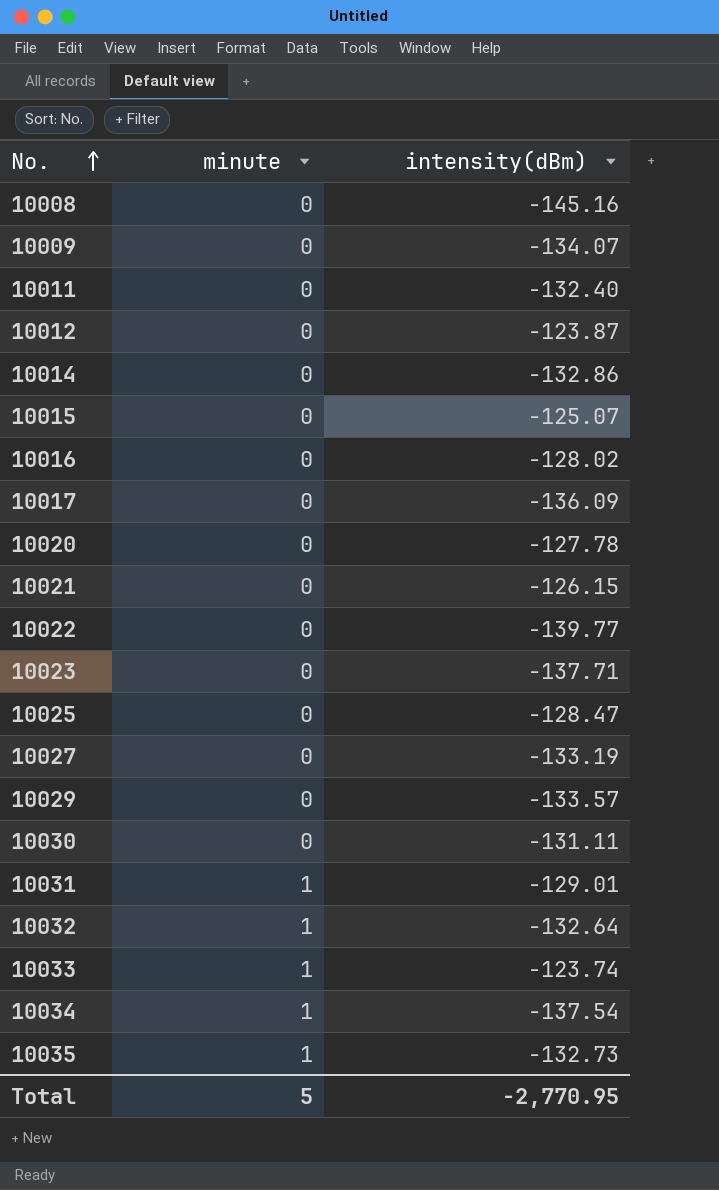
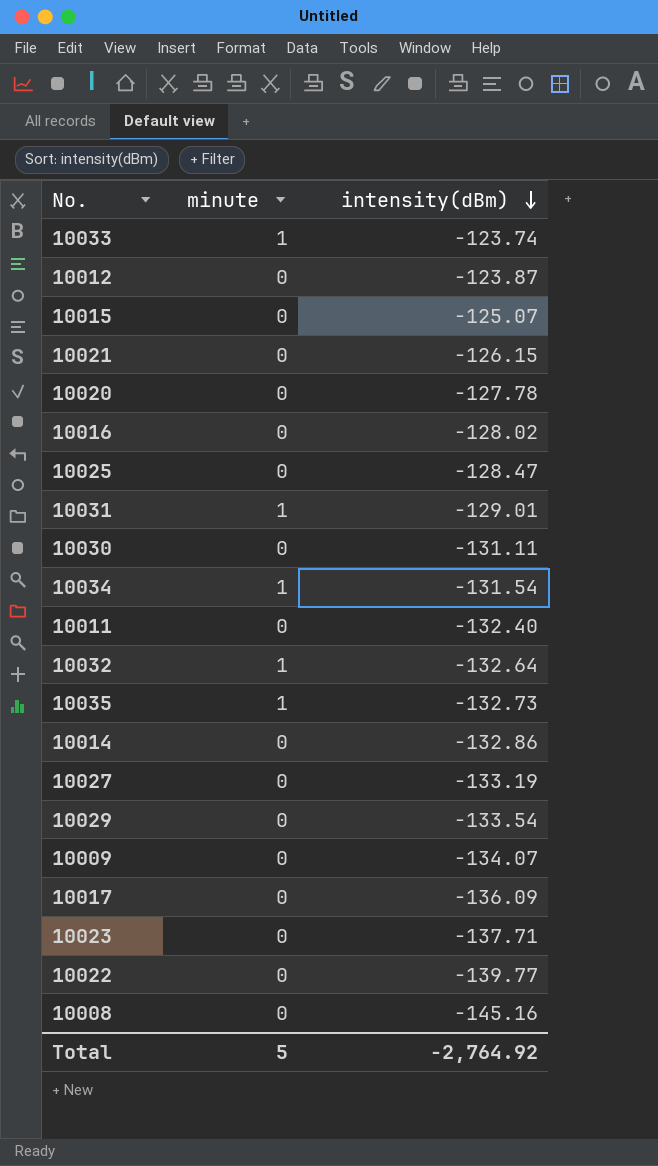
row order: No. ascending -> intensity(dBm) descending
10034 | intensity(dBm): -137.54 -> -131.54
10029 | intensity(dBm): -133.57 -> -133.54
Total | intensity(dBm): -2,770.95 -> -2,764.92

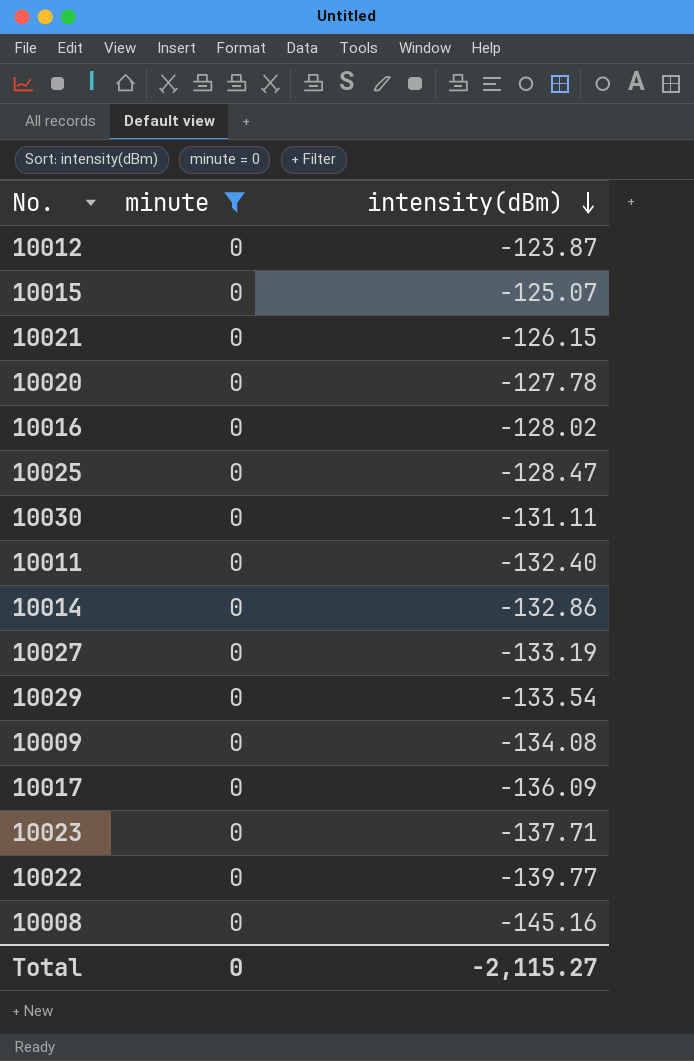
filter: none -> minute = 0
10009 | intensity(dBm): -134.07 -> -134.08
Total | minute: 5 -> 0
Total | intensity(dBm): -2,764.92 -> -2,115.27

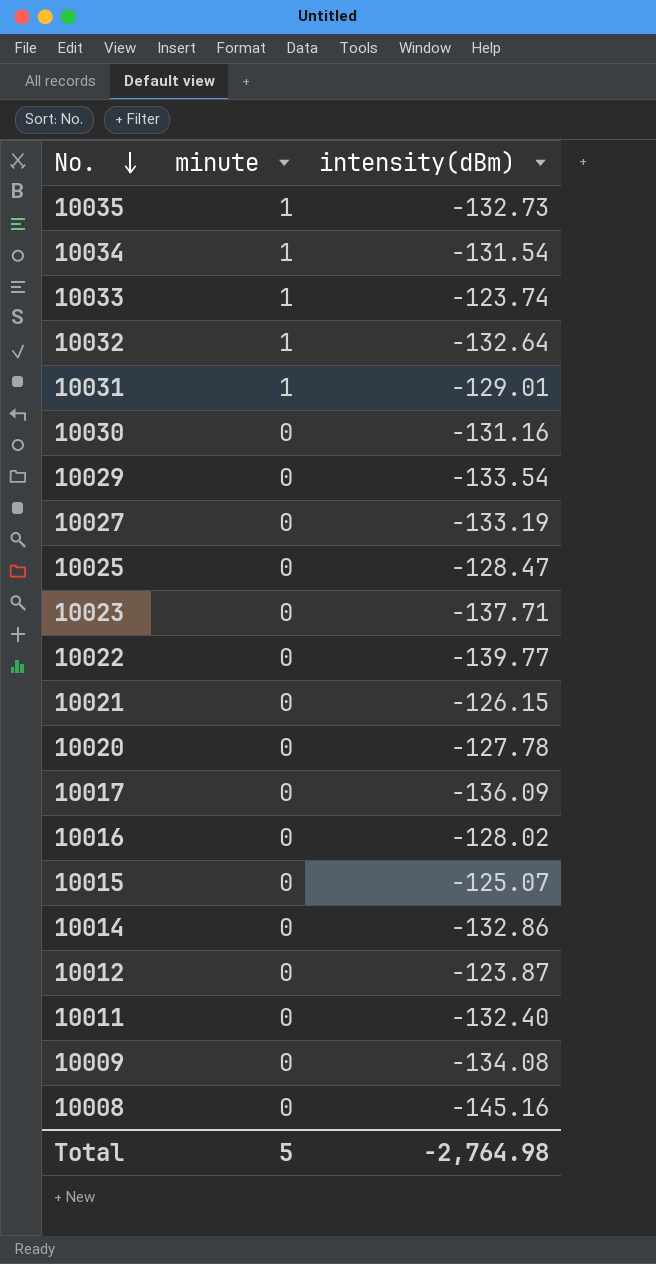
filter: minute = 0 -> none
row order: intensity(dBm) descending -> No. descending
10030 | intensity(dBm): -131.11 -> -131.16
Total | minute: 0 -> 5
Total | intensity(dBm): -2,115.27 -> -2,764.98

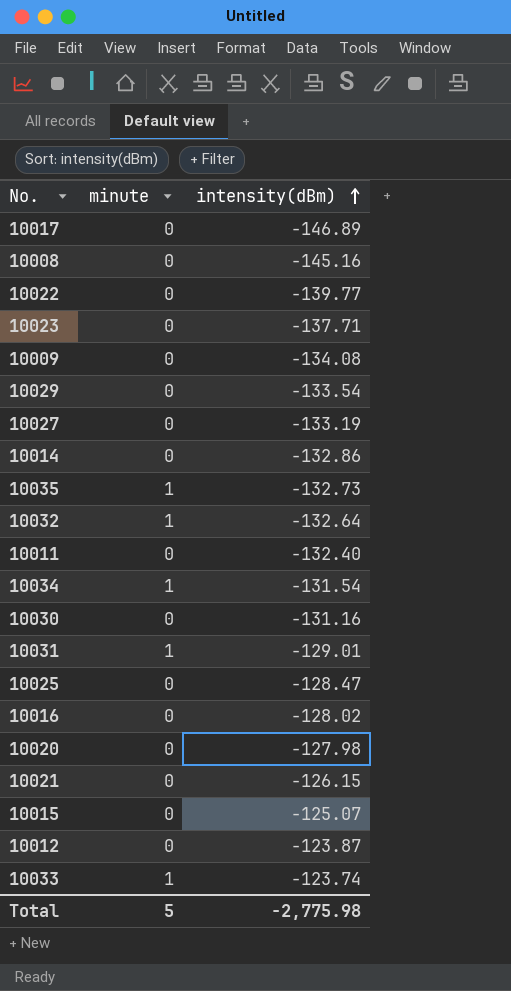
row order: No. descending -> intensity(dBm) ascending
10017 | intensity(dBm): -136.09 -> -146.89
10020 | intensity(dBm): -127.78 -> -127.98
Total | intensity(dBm): -2,764.98 -> -2,775.98

